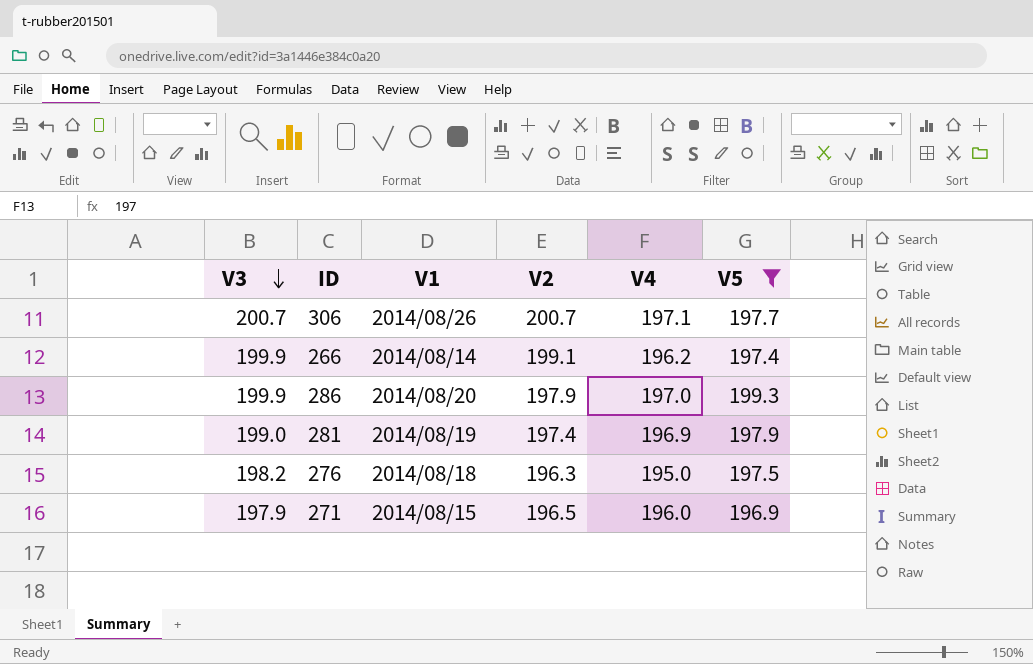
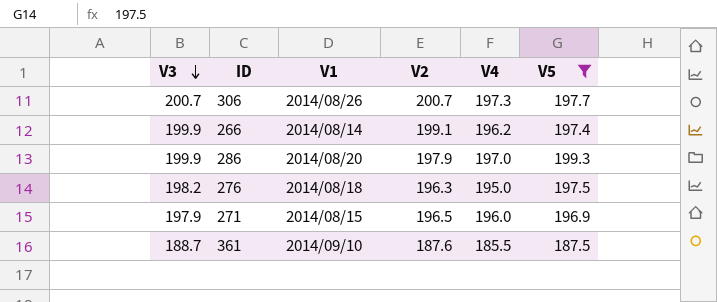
row 281: 199.0 | 2014/08/19 | 197.4 | 196.9 | 197.9 -> none
306 | V4: 197.1 -> 197.3
row 361: none -> 188.7 | 2014/09/10 | 187.6 | 185.5 | 187.5

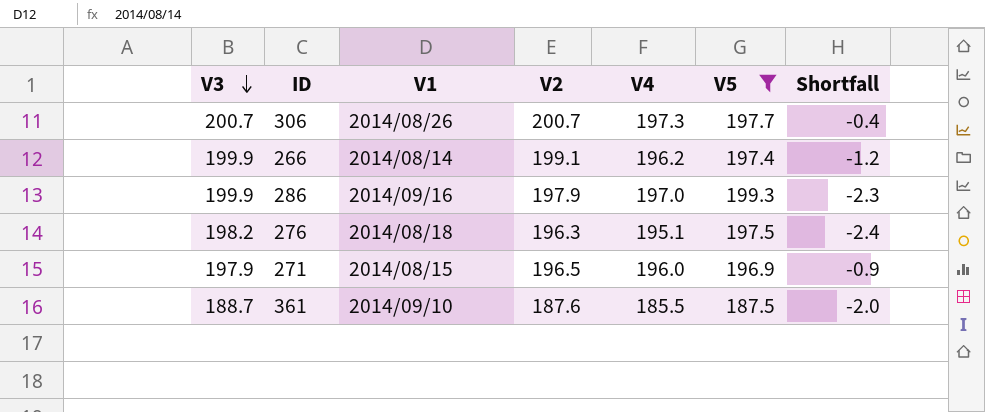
column Shortfall | formula: none -> [V4] - [V5]
286 | V1: 2014/08/20 -> 2014/09/16
276 | V4: 195.0 -> 195.1

